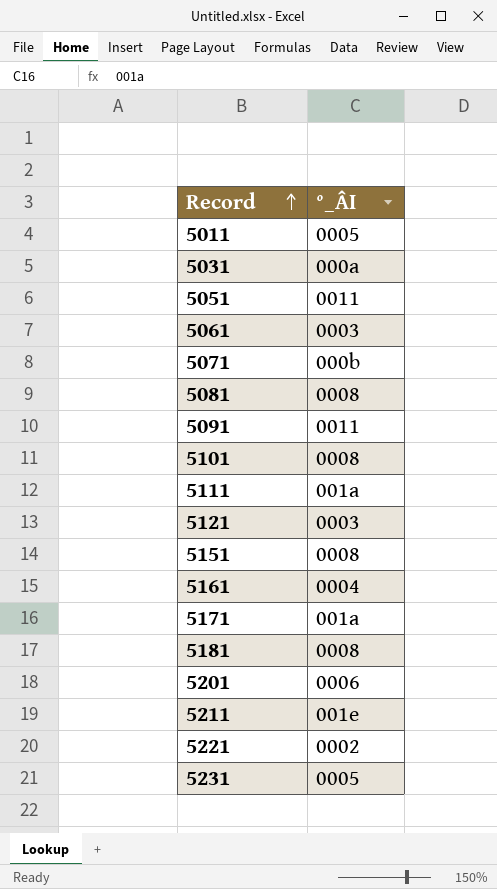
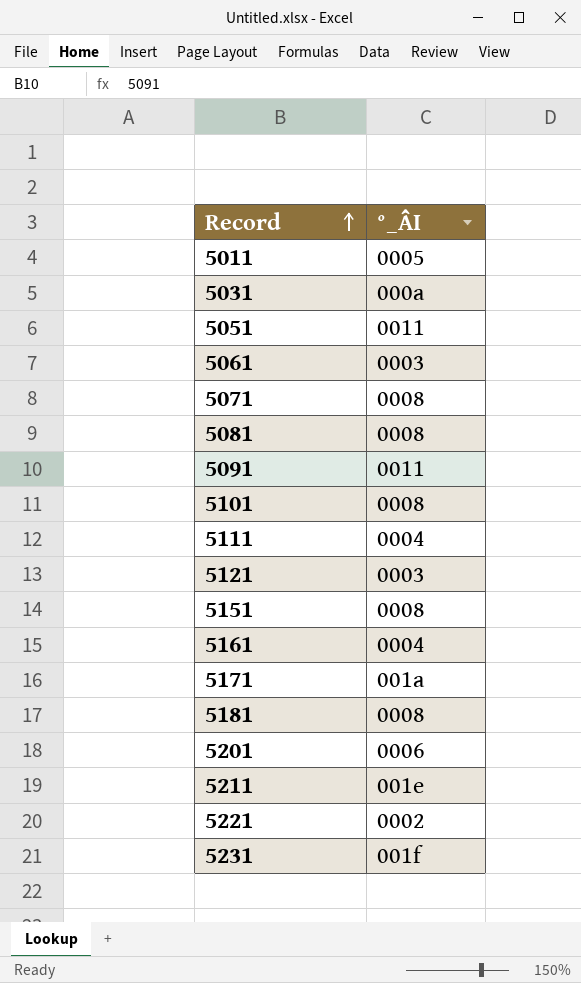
5071 | °_ÂI: 000b -> 0008
5111 | °_ÂI: 001a -> 0004
5231 | °_ÂI: 0005 -> 001f

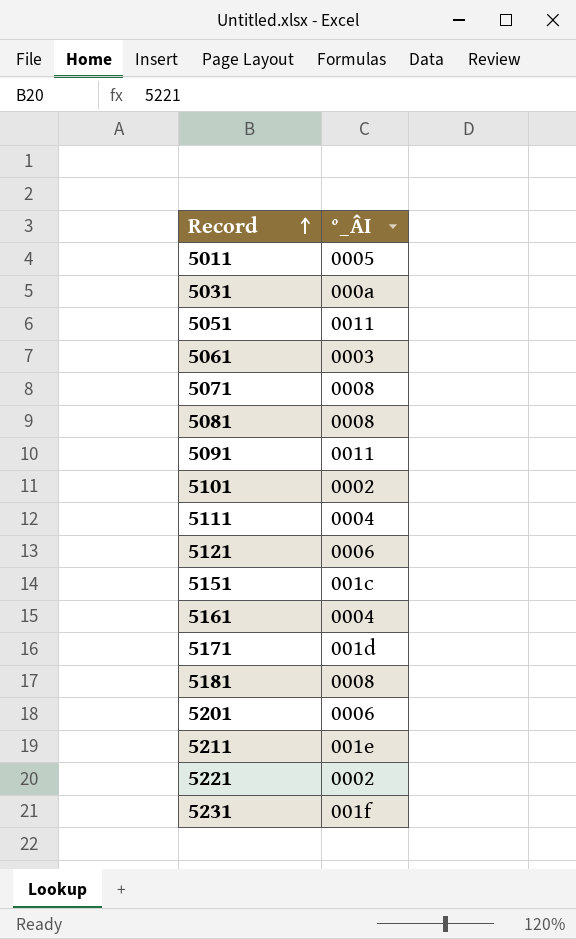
5101 | °_ÂI: 0008 -> 0002
5121 | °_ÂI: 0003 -> 0006
5151 | °_ÂI: 0008 -> 001c
5171 | °_ÂI: 001a -> 001d

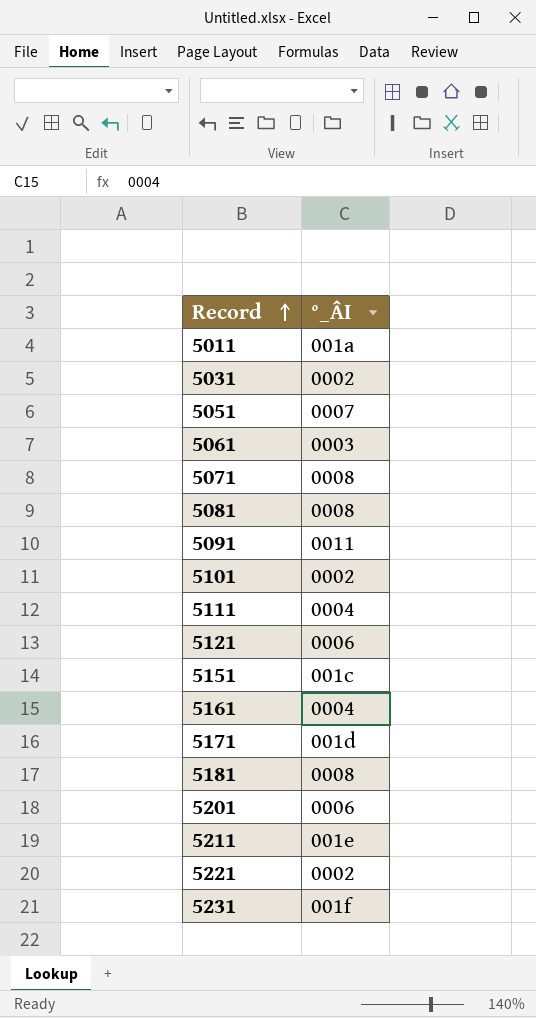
5011 | °_ÂI: 0005 -> 001a
5031 | °_ÂI: 000a -> 0002
5051 | °_ÂI: 0011 -> 0007

